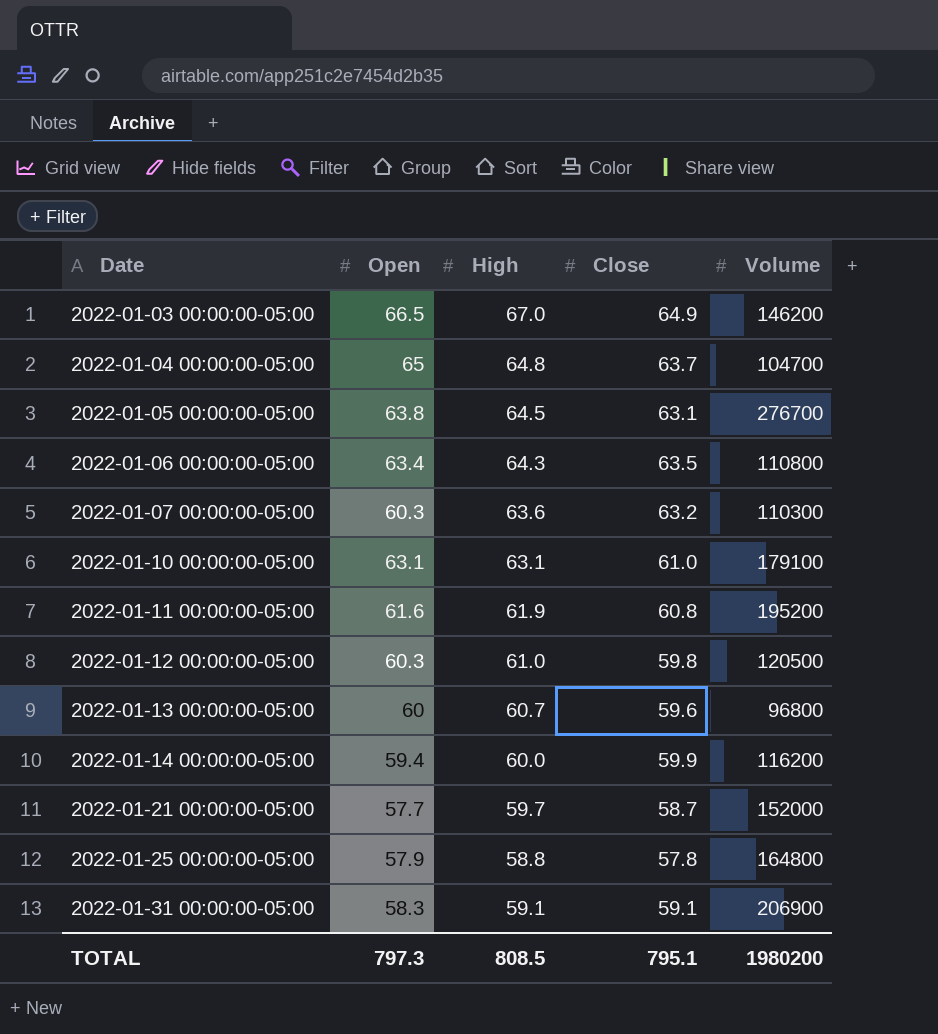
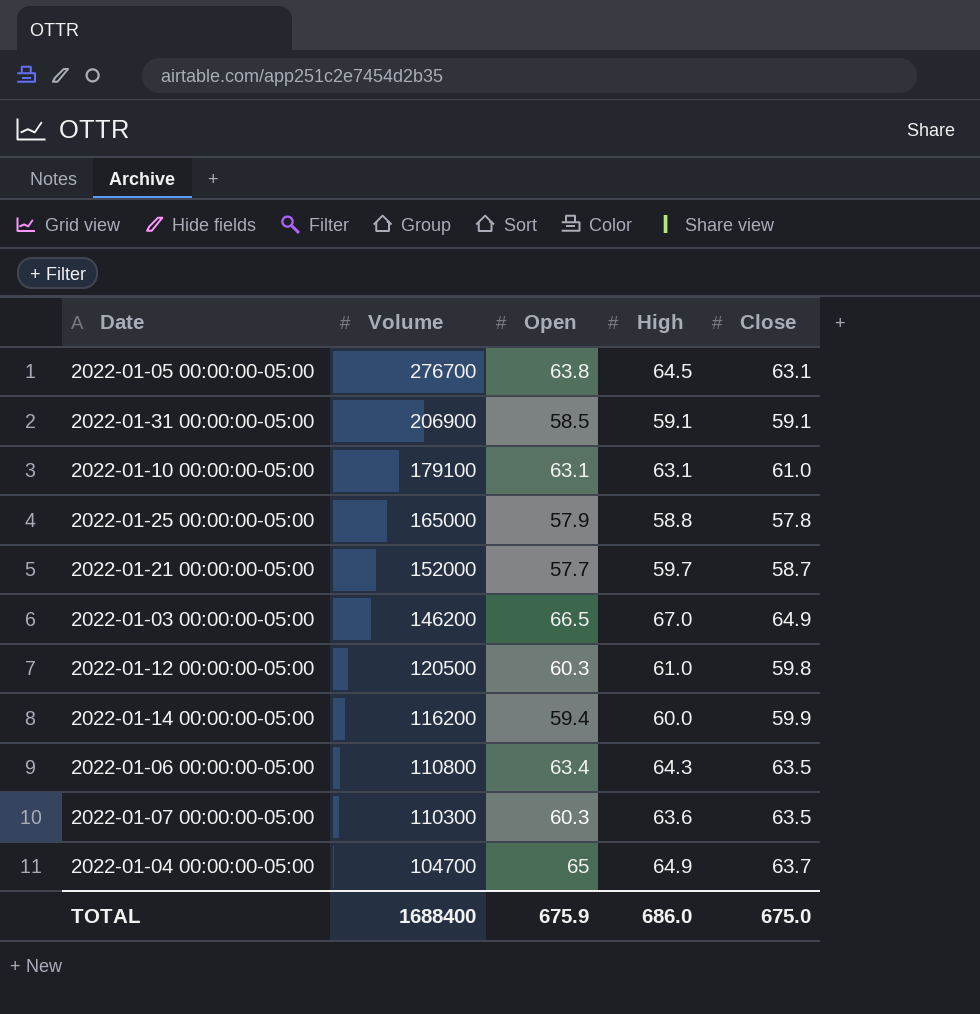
row order: Date ascending -> Volume descending
column Volume | position: 5 -> 2
row 2022-01-11 00:00:00-05:00: 61.6 | 61.9 | 60.8 | 195200 -> none
row 2022-01-13 00:00:00-05:00: 60 | 60.7 | 59.6 | 96800 -> none
2022-01-31 00:00:00-05:00 | Open: 58.3 -> 58.5
2022-01-25 00:00:00-05:00 | Volume: 164800 -> 165000
2022-01-07 00:00:00-05:00 | Close: 63.2 -> 63.5
2022-01-04 00:00:00-05:00 | High: 64.8 -> 64.9
TOTAL | Volume: 1980200 -> 1688400
TOTAL | Open: 797.3 -> 675.9
TOTAL | High: 808.5 -> 686.0
TOTAL | Close: 795.1 -> 675.0

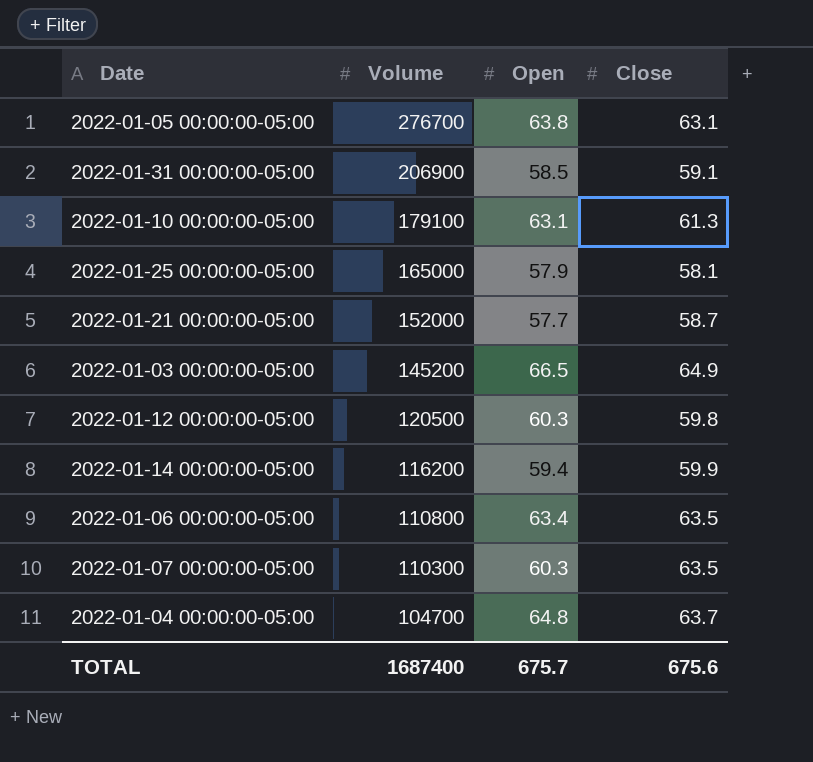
column High | position: 4 -> none
2022-01-10 00:00:00-05:00 | Close: 61.0 -> 61.3
2022-01-25 00:00:00-05:00 | Close: 57.8 -> 58.1
2022-01-03 00:00:00-05:00 | Volume: 146200 -> 145200
2022-01-04 00:00:00-05:00 | Open: 65 -> 64.8
TOTAL | Volume: 1688400 -> 1687400
TOTAL | Open: 675.9 -> 675.7
TOTAL | Close: 675.0 -> 675.6

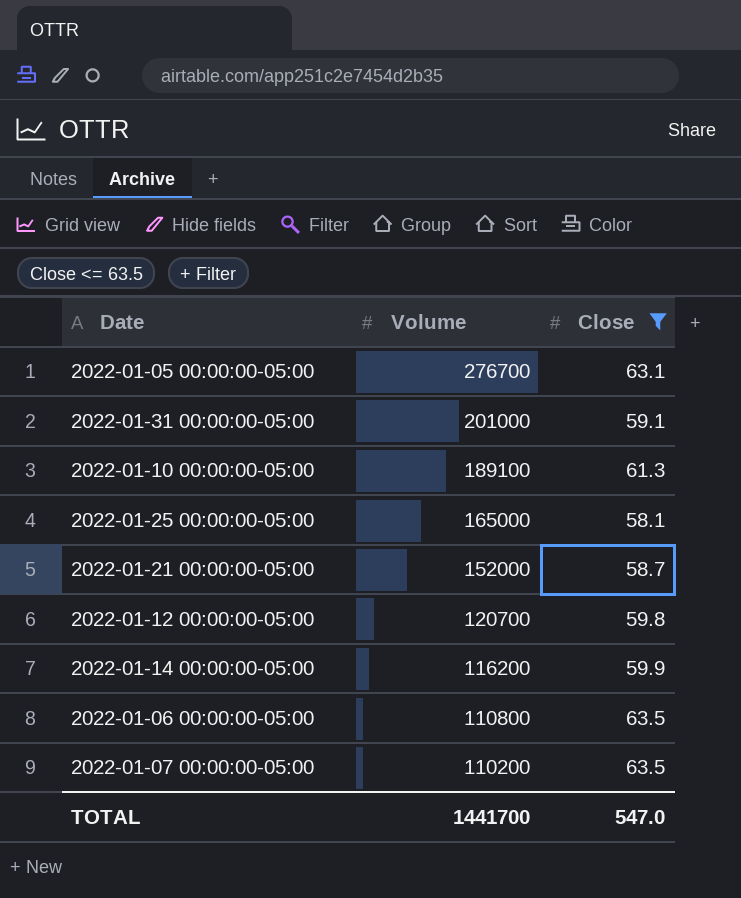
filter: none -> Close <= 63.5
column Open | position: 3 -> none
2022-01-31 00:00:00-05:00 | Volume: 206900 -> 201000
2022-01-10 00:00:00-05:00 | Volume: 179100 -> 189100
2022-01-12 00:00:00-05:00 | Volume: 120500 -> 120700
2022-01-07 00:00:00-05:00 | Volume: 110300 -> 110200
TOTAL | Volume: 1687400 -> 1441700
TOTAL | Close: 675.6 -> 547.0

